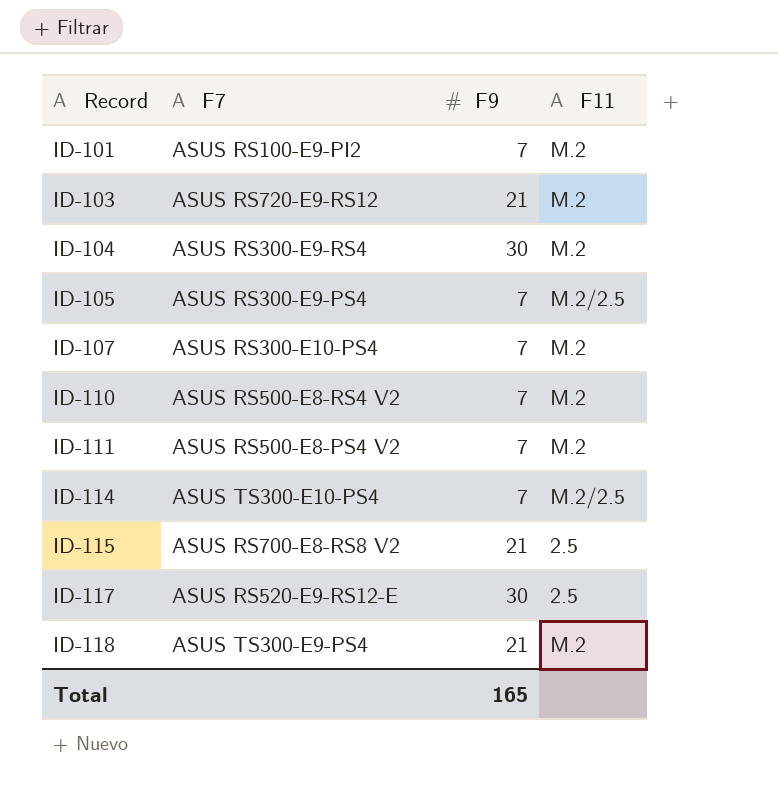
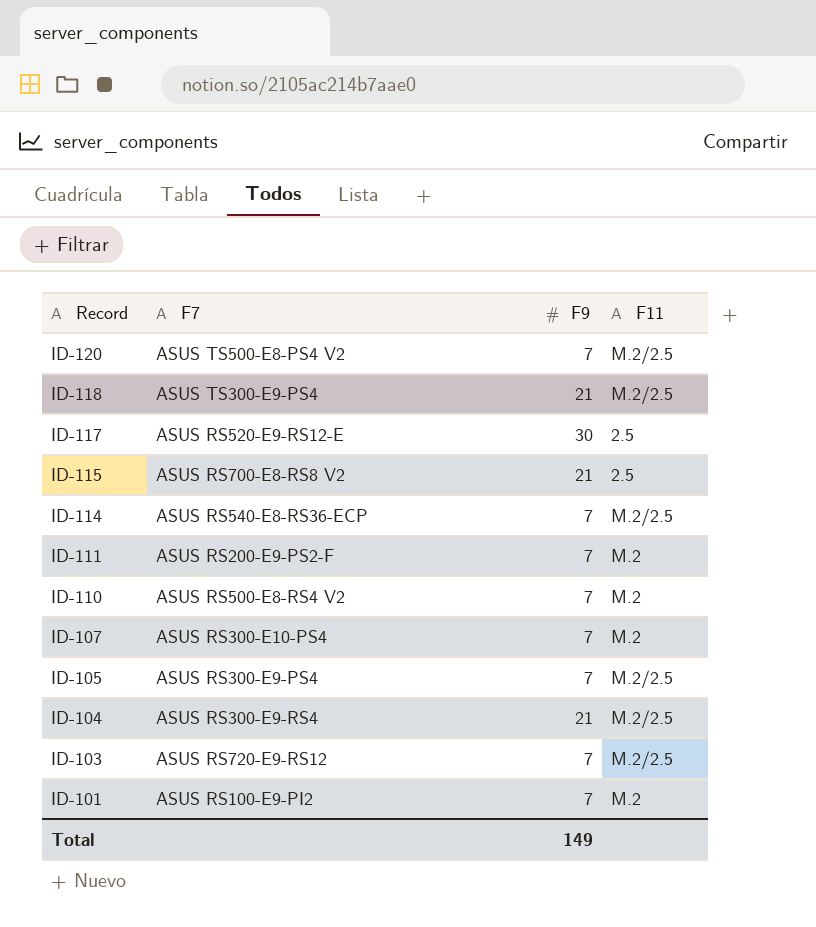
row order: Record ascending -> Record descending
row ID-120: none -> ASUS TS500-E8-PS4 V2 | 7 | M.2/2.5
ID-118 | F11: M.2 -> M.2/2.5
ID-114 | F7: ASUS TS300-E10-PS4 -> ASUS RS540-E8-RS36-ECP
ID-111 | F7: ASUS RS500-E8-PS4 V2 -> ASUS RS200-E9-PS2-F
ID-104 | F9: 30 -> 21
ID-104 | F11: M.2 -> M.2/2.5
ID-103 | F9: 21 -> 7
ID-103 | F11: M.2 -> M.2/2.5
Total | F9: 165 -> 149

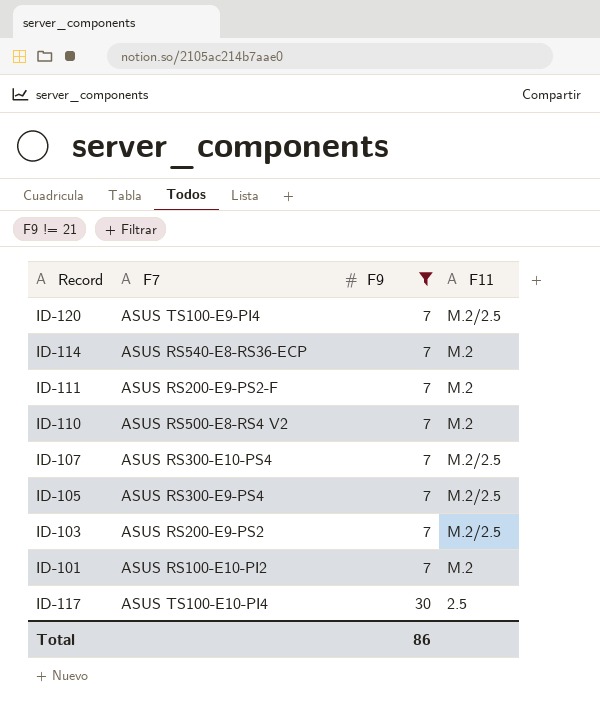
filter: none -> F9 != 21
row order: Record descending -> F9 ascending
ID-120 | F7: ASUS TS500-E8-PS4 V2 -> ASUS TS100-E9-PI4
ID-114 | F11: M.2/2.5 -> M.2
ID-107 | F11: M.2 -> M.2/2.5
ID-103 | F7: ASUS RS720-E9-RS12 -> ASUS RS200-E9-PS2
ID-101 | F7: ASUS RS100-E9-PI2 -> ASUS RS100-E10-PI2
ID-117 | F7: ASUS RS520-E9-RS12-E -> ASUS TS100-E10-PI4
Total | F9: 149 -> 86

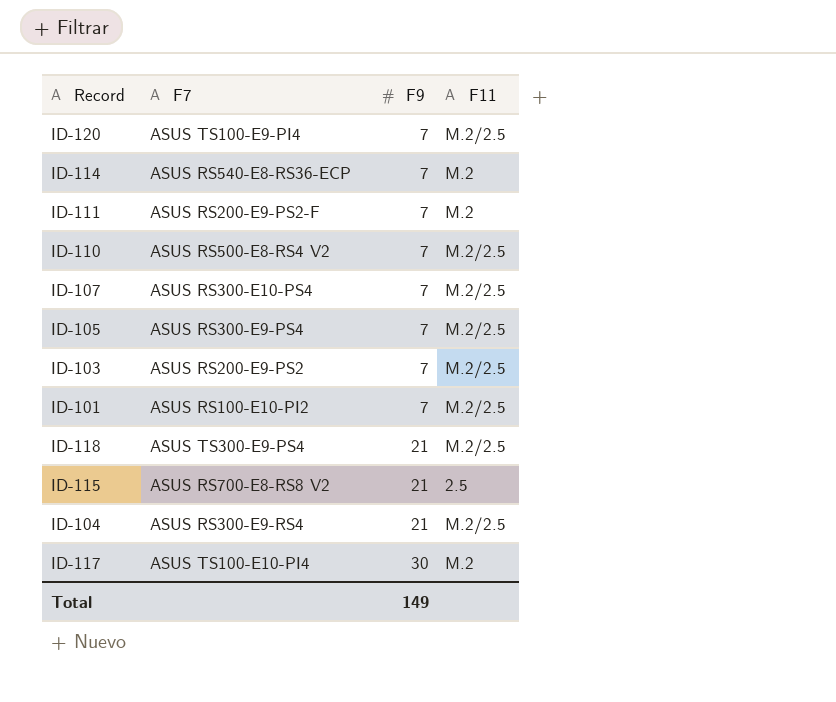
filter: F9 != 21 -> none
ID-110 | F11: M.2 -> M.2/2.5
ID-101 | F11: M.2 -> M.2/2.5
ID-117 | F11: 2.5 -> M.2
Total | F9: 86 -> 149

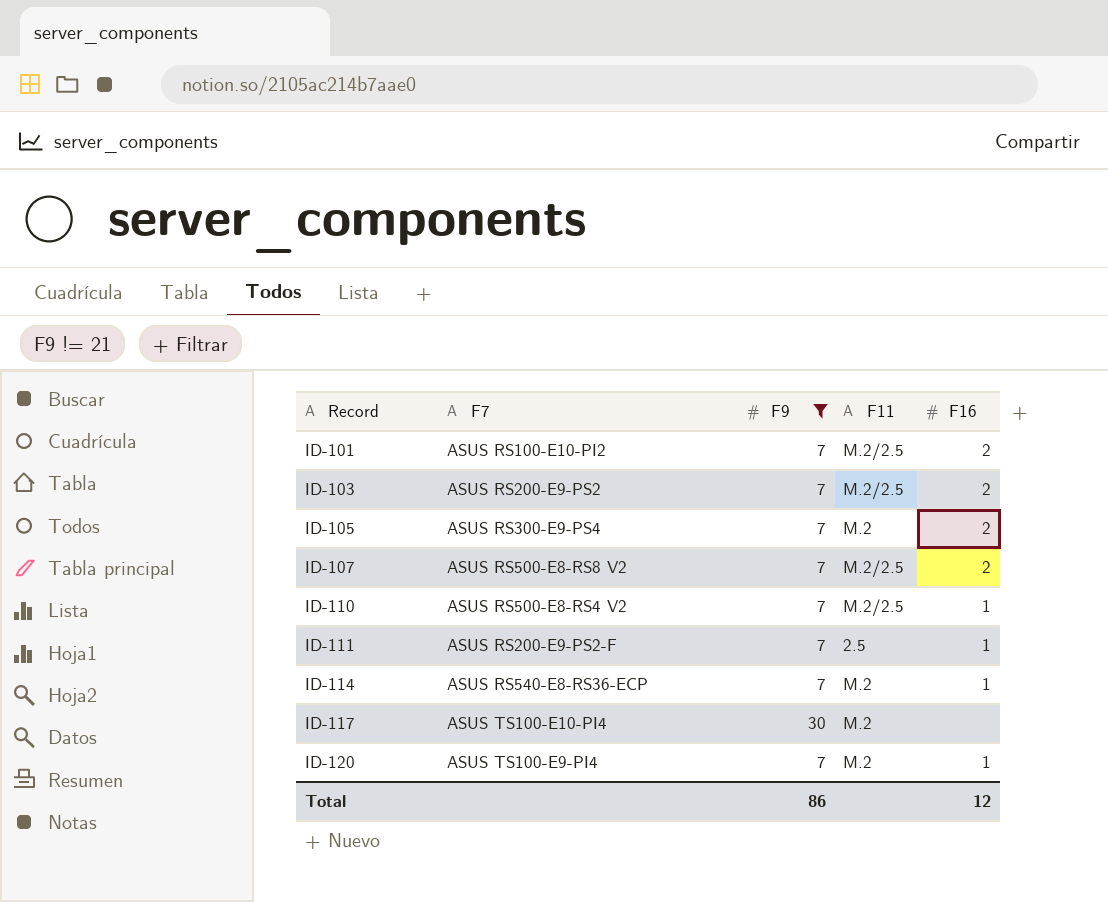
filter: none -> F9 != 21
row order: F9 ascending -> Record ascending
column F16 | position: none -> 5
ID-105 | F11: M.2/2.5 -> M.2
ID-107 | F7: ASUS RS300-E10-PS4 -> ASUS RS500-E8-RS8 V2
ID-111 | F11: M.2 -> 2.5
ID-120 | F11: M.2/2.5 -> M.2
Total | F9: 149 -> 86

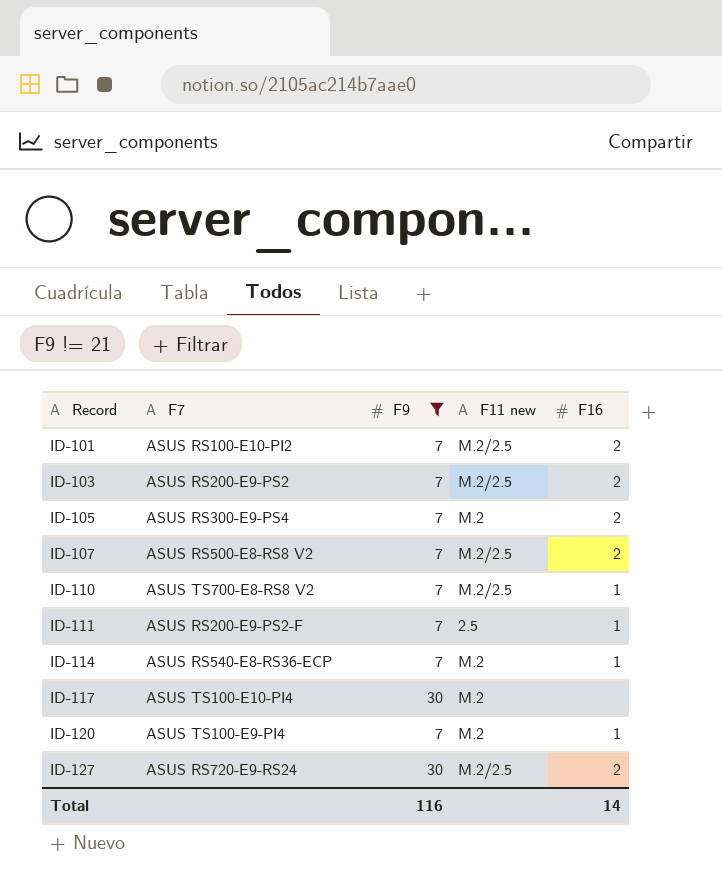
column name: F11 -> F11 new
ID-110 | F7: ASUS RS500-E8-RS4 V2 -> ASUS TS700-E8-RS8 V2
row ID-127: none -> ASUS RS720-E9-RS24 | 30 | M.2/2.5 | 2
Total | F9: 86 -> 116
Total | F16: 12 -> 14

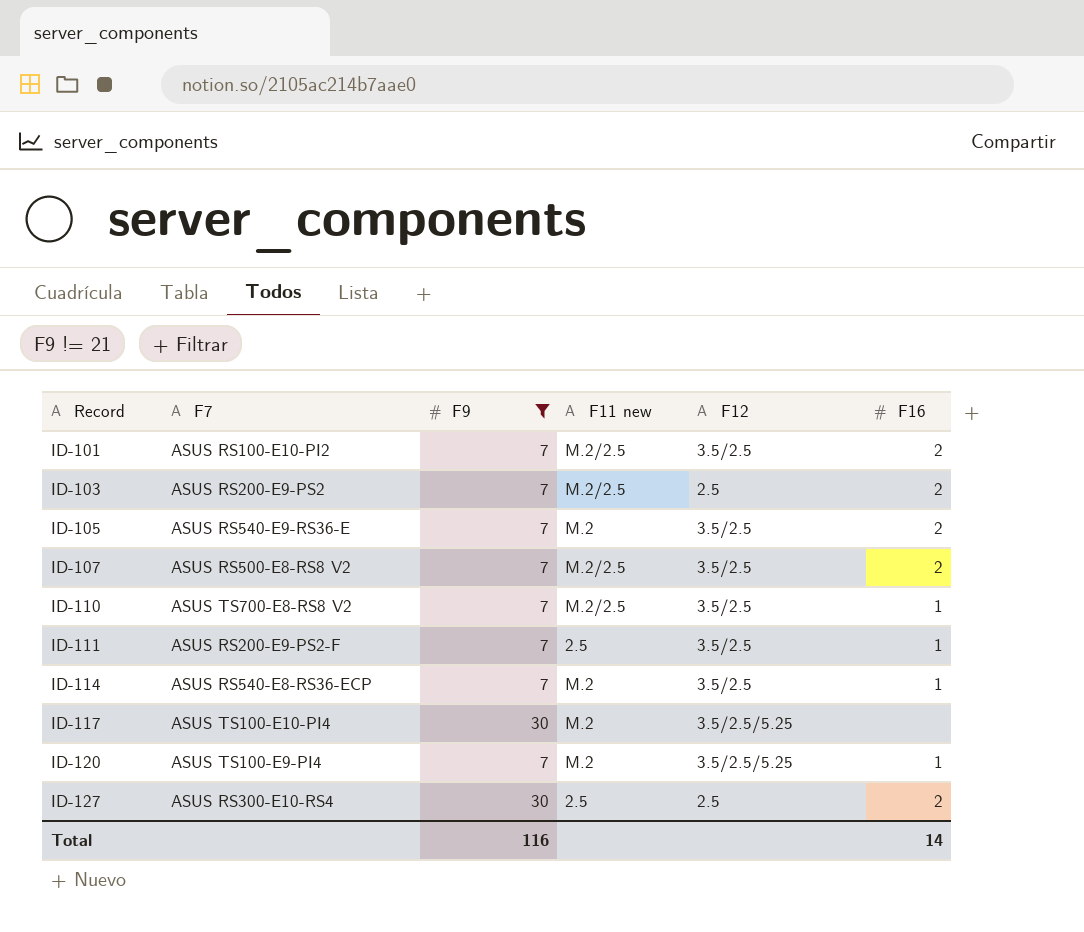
column F12 | position: none -> 5
ID-105 | F7: ASUS RS300-E9-PS4 -> ASUS RS540-E9-RS36-E
ID-127 | F7: ASUS RS720-E9-RS24 -> ASUS RS300-E10-RS4
ID-127 | F11 new: M.2/2.5 -> 2.5

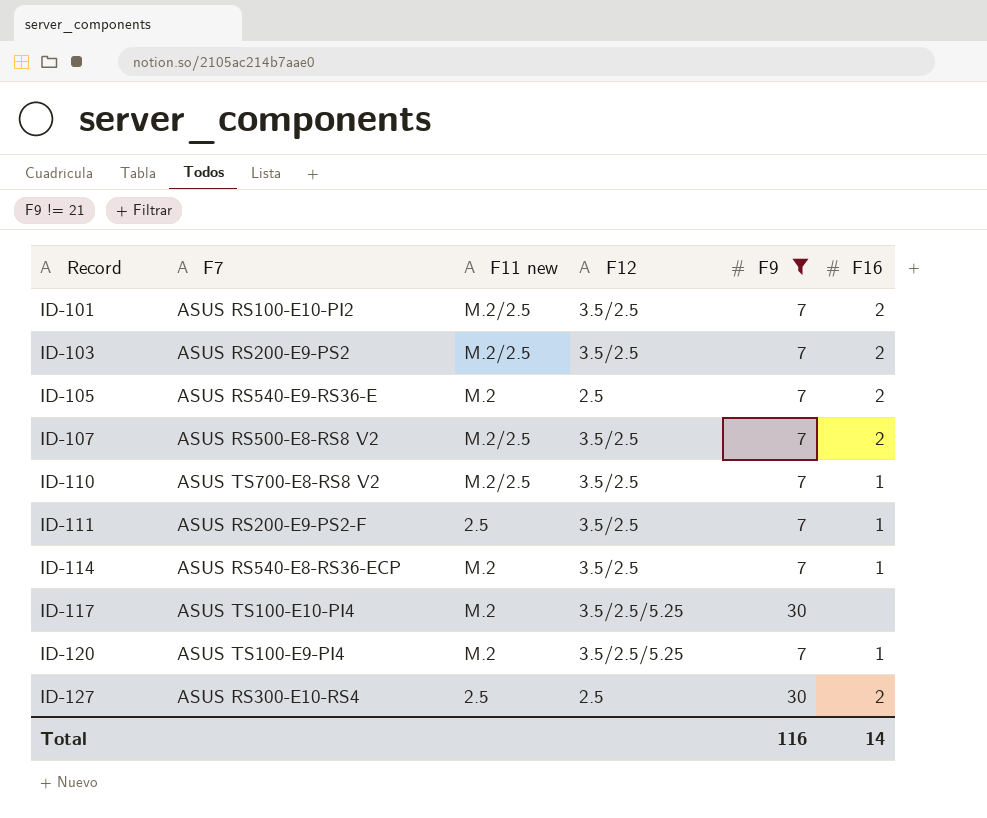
column F9 | position: 3 -> 5
ID-103 | F12: 2.5 -> 3.5/2.5
ID-105 | F12: 3.5/2.5 -> 2.5

